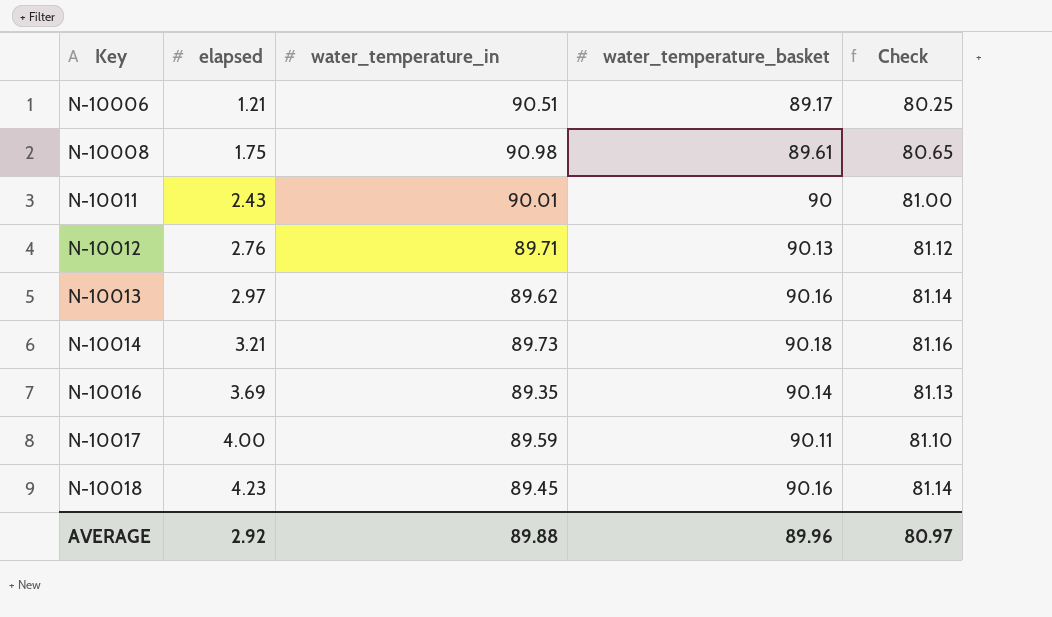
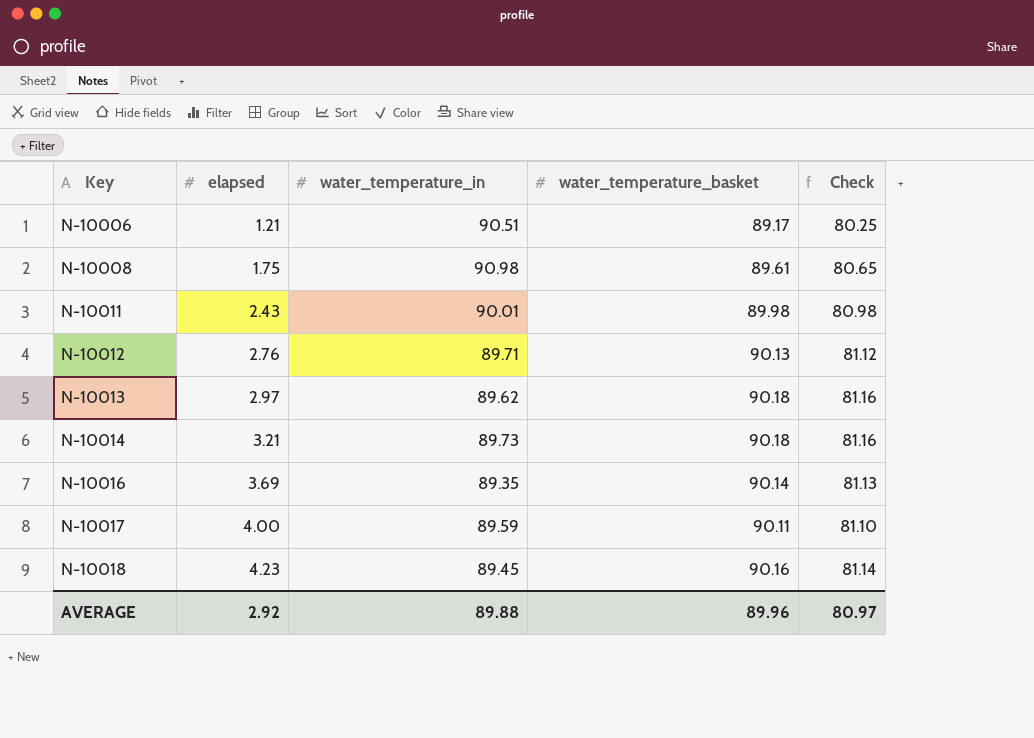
N-10011 | water_temperature_basket: 90 -> 89.98
N-10011 | Check: 81.00 -> 80.98
N-10013 | water_temperature_basket: 90.16 -> 90.18
N-10013 | Check: 81.14 -> 81.16

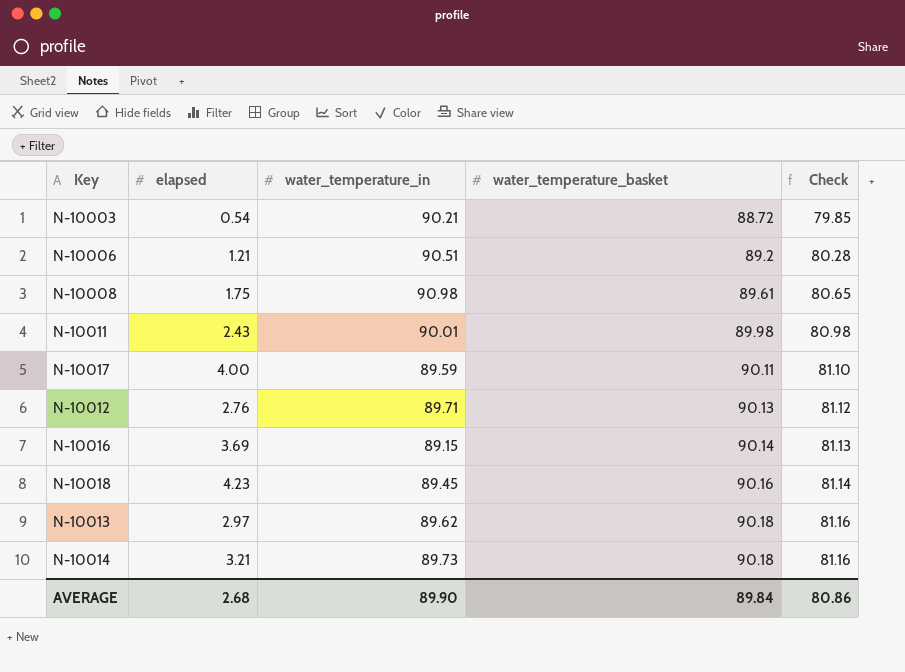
row order: Key ascending -> water_temperature_basket ascending
row N-10003: none -> 0.54 | 90.21 | 88.72 | 79.85
N-10006 | water_temperature_basket: 89.17 -> 89.2
N-10006 | Check: 80.25 -> 80.28
N-10016 | water_temperature_in: 89.35 -> 89.15
AVERAGE | elapsed: 2.92 -> 2.68
AVERAGE | water_temperature_in: 89.88 -> 89.90
AVERAGE | water_temperature_basket: 89.96 -> 89.84
AVERAGE | Check: 80.97 -> 80.86

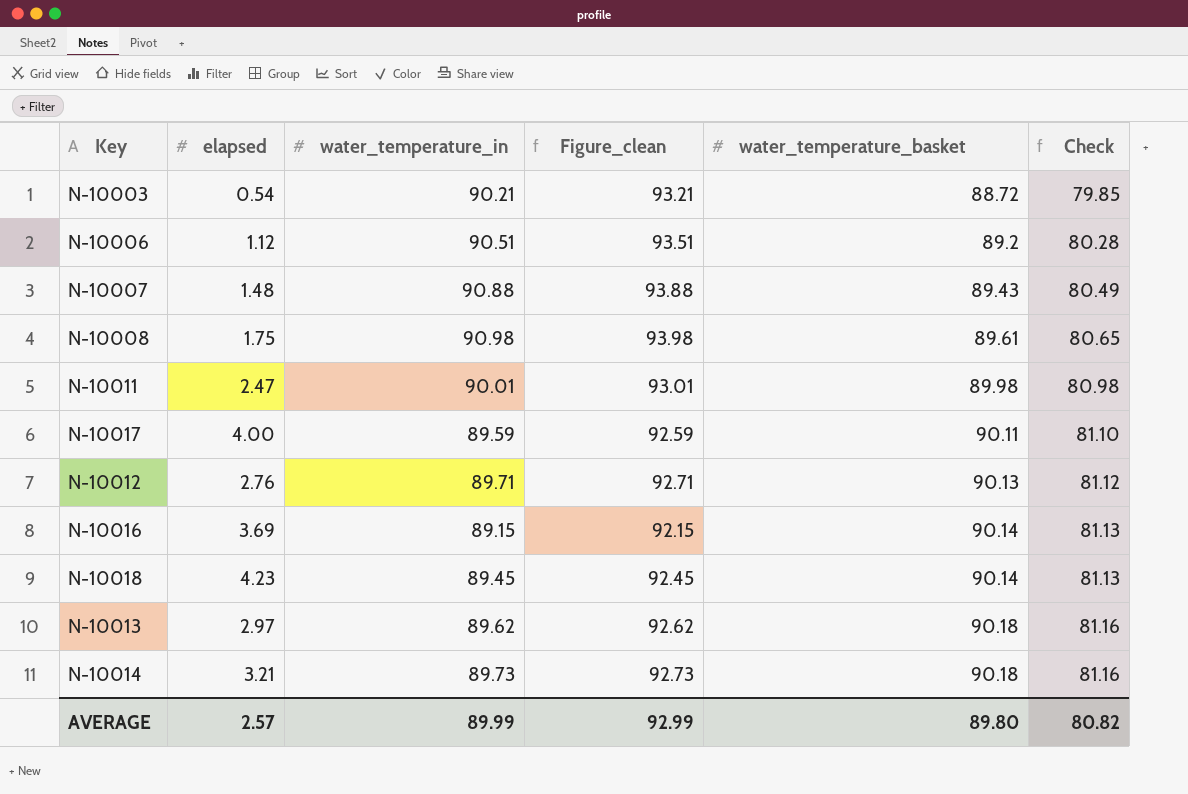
column Figure_clean | formula: none -> [water_temperature_in] + 3
N-10006 | elapsed: 1.21 -> 1.12
row N-10007: none -> 1.48 | 90.88 | 93.88 | 89.43 | 80.49
N-10011 | elapsed: 2.43 -> 2.47
N-10018 | water_temperature_basket: 90.16 -> 90.14
N-10018 | Check: 81.14 -> 81.13
AVERAGE | elapsed: 2.68 -> 2.57
AVERAGE | water_temperature_in: 89.90 -> 89.99
AVERAGE | water_temperature_basket: 89.84 -> 89.80
AVERAGE | Check: 80.86 -> 80.82

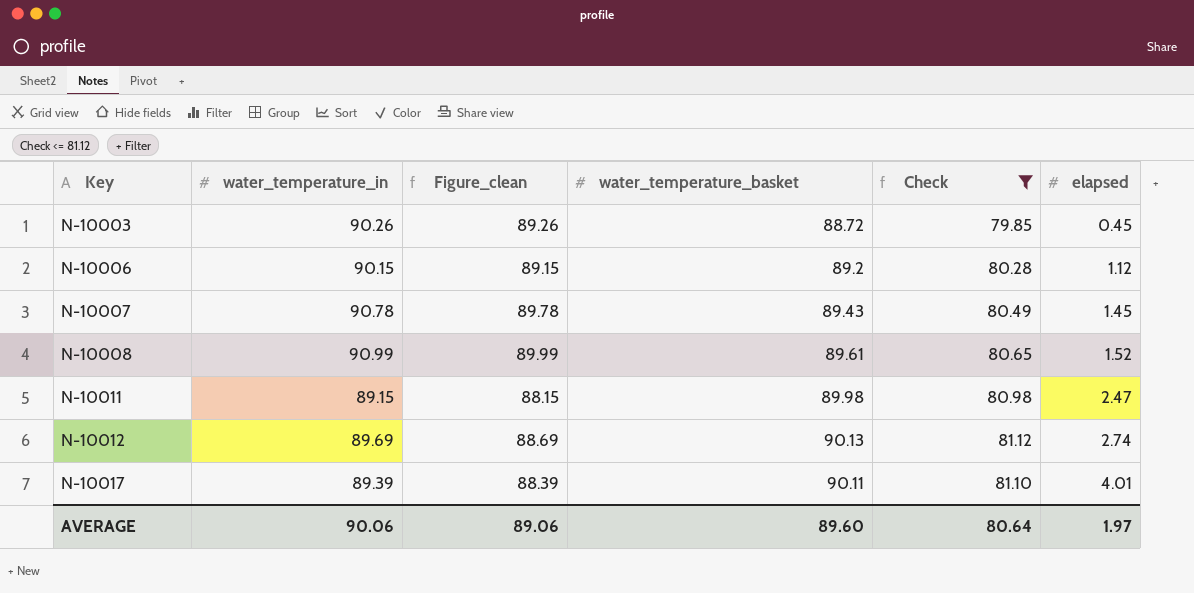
filter: none -> Check <= 81.12
row order: water_temperature_basket ascending -> Key ascending
column Figure_clean | formula: [water_temperature_in] + 3 -> [water_temperature_in] - 1
column elapsed | position: 2 -> 6
N-10003 | water_temperature_in: 90.21 -> 90.26
N-10003 | elapsed: 0.54 -> 0.45
N-10006 | water_temperature_in: 90.51 -> 90.15
N-10007 | water_temperature_in: 90.88 -> 90.78
N-10007 | elapsed: 1.48 -> 1.45
N-10008 | water_temperature_in: 90.98 -> 90.99
N-10008 | elapsed: 1.75 -> 1.52
N-10011 | water_temperature_in: 90.01 -> 89.15
N-10012 | water_temperature_in: 89.71 -> 89.69
N-10012 | elapsed: 2.76 -> 2.74
N-10017 | water_temperature_in: 89.59 -> 89.39
N-10017 | elapsed: 4.00 -> 4.01
AVERAGE | water_temperature_in: 89.99 -> 90.06
AVERAGE | Figure_clean: 92.99 -> 89.06
AVERAGE | water_temperature_basket: 89.80 -> 89.60
AVERAGE | Check: 80.82 -> 80.64
AVERAGE | elapsed: 2.57 -> 1.97

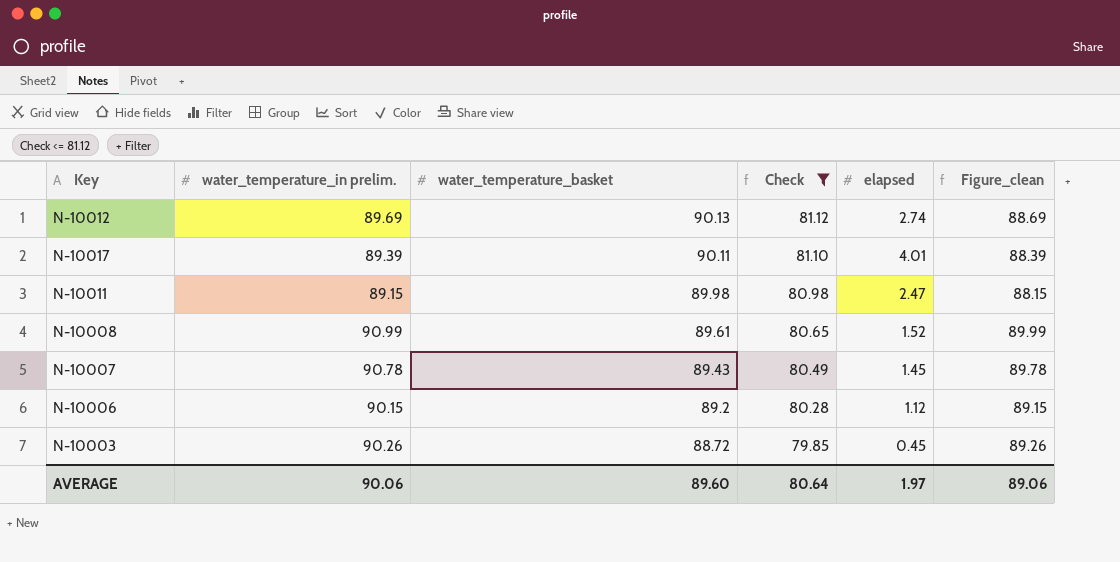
row order: Key ascending -> water_temperature_basket descending
column name: water_temperature_in -> water_temperature_in prelim.
column Figure_clean | position: 3 -> 6

